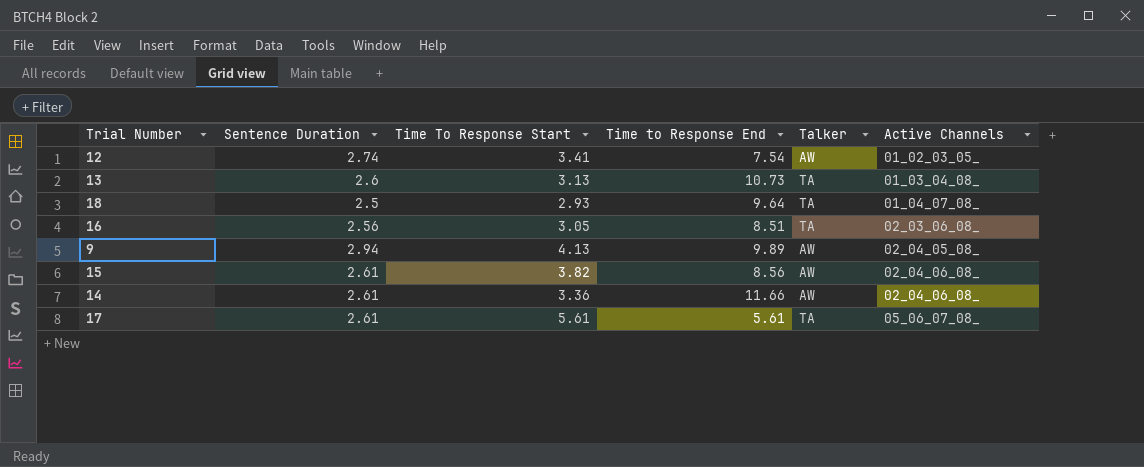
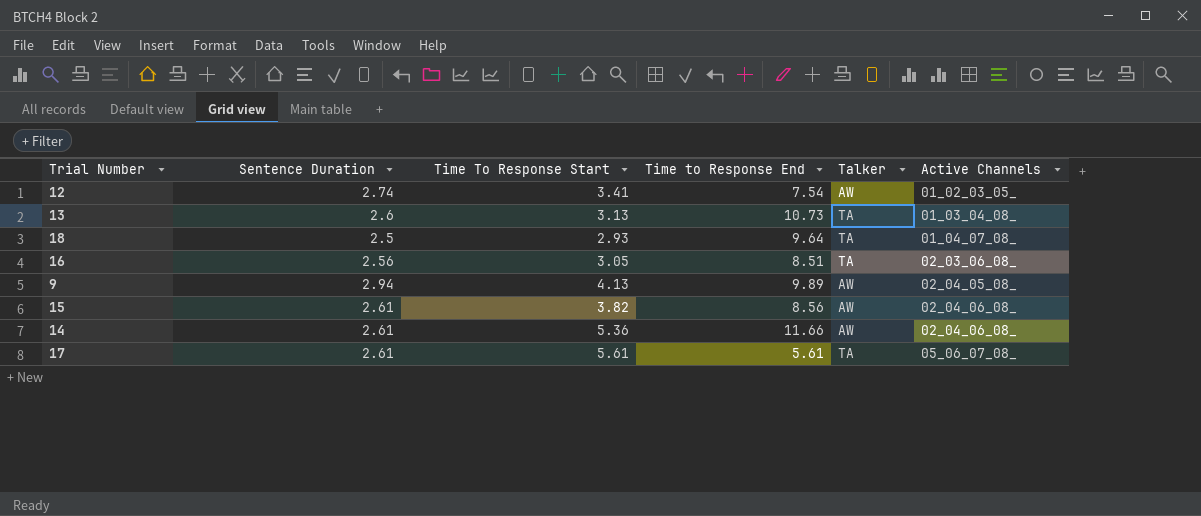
14 | Time To Response Start: 3.36 -> 5.36

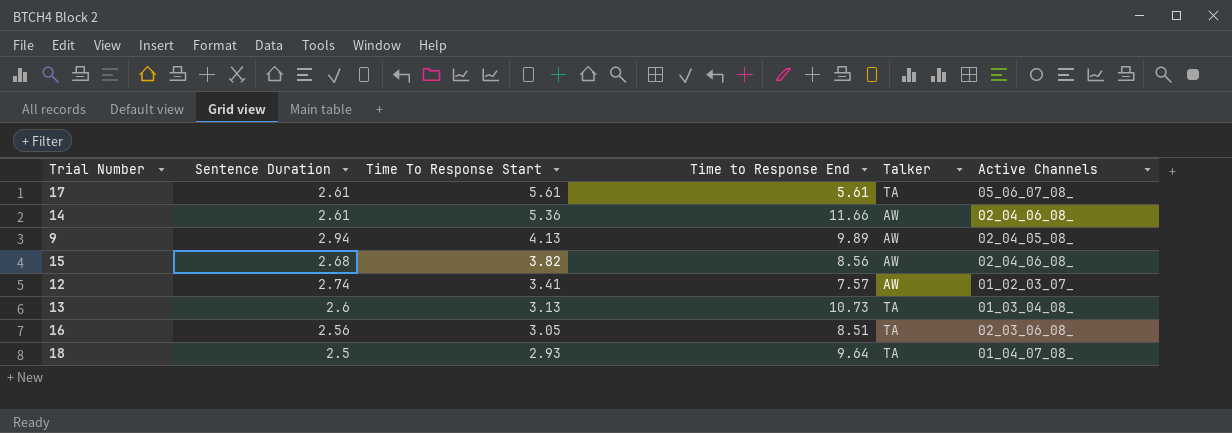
row order: Active Channels ascending -> Time To Response Start descending
15 | Sentence Duration: 2.61 -> 2.68
12 | Time to Response End: 7.54 -> 7.57
12 | Active Channels: 01_02_03_05_ -> 01_02_03_07_

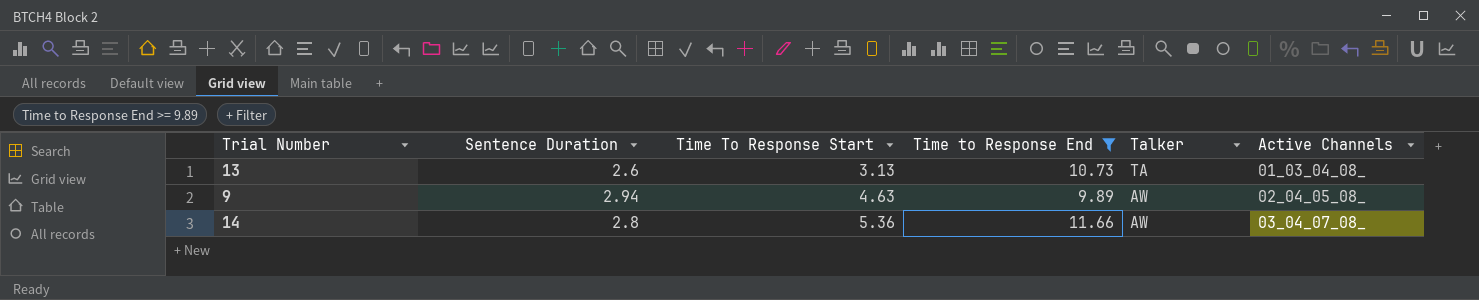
filter: none -> Time to Response End >= 9.89
row order: Time To Response Start descending -> Time To Response Start ascending
9 | Time To Response Start: 4.13 -> 4.63
14 | Sentence Duration: 2.61 -> 2.8
14 | Active Channels: 02_04_06_08_ -> 03_04_07_08_

